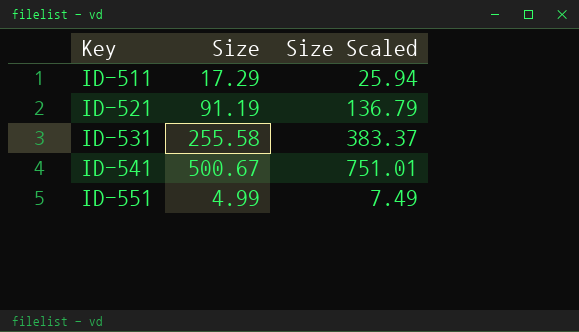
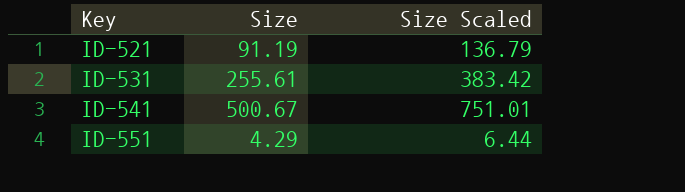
row ID-511: 17.29 | 25.94 -> none
ID-531 | Size: 255.58 -> 255.61
ID-531 | Size Scaled: 383.37 -> 383.42
ID-551 | Size: 4.99 -> 4.29
ID-551 | Size Scaled: 7.49 -> 6.44

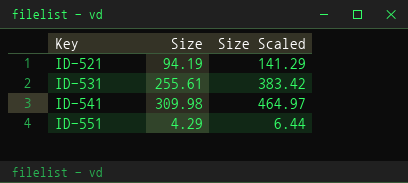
ID-521 | Size: 91.19 -> 94.19
ID-521 | Size Scaled: 136.79 -> 141.29
ID-541 | Size: 500.67 -> 309.98
ID-541 | Size Scaled: 751.01 -> 464.97

